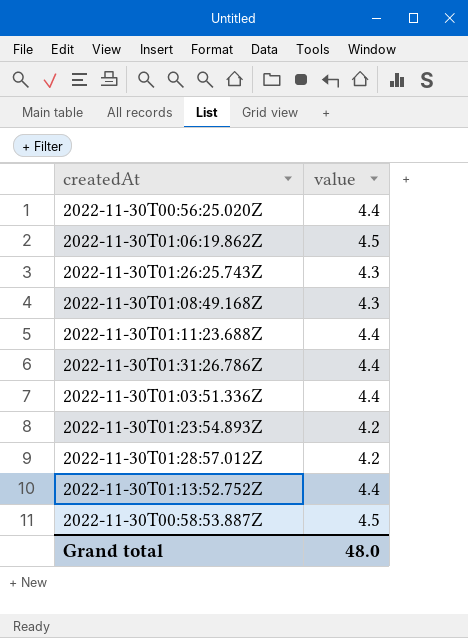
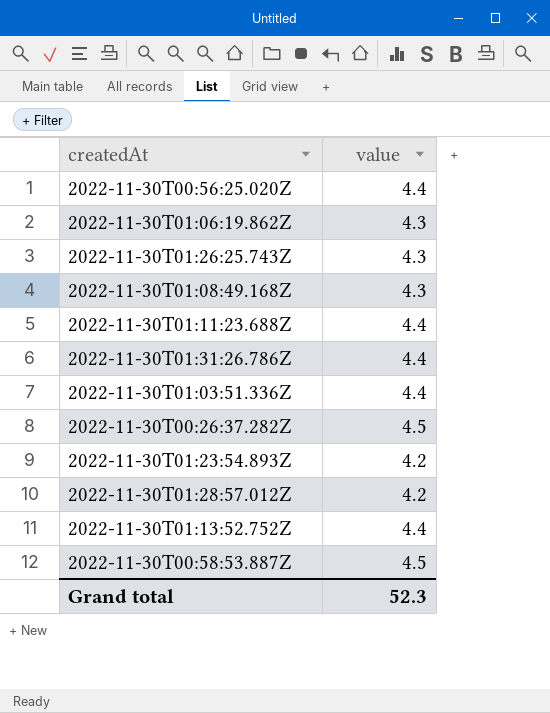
2022-11-30T01:06:19.862Z | value: 4.5 -> 4.3
row 2022-11-30T00:26:37.282Z: none -> 4.5
Grand total | value: 48.0 -> 52.3

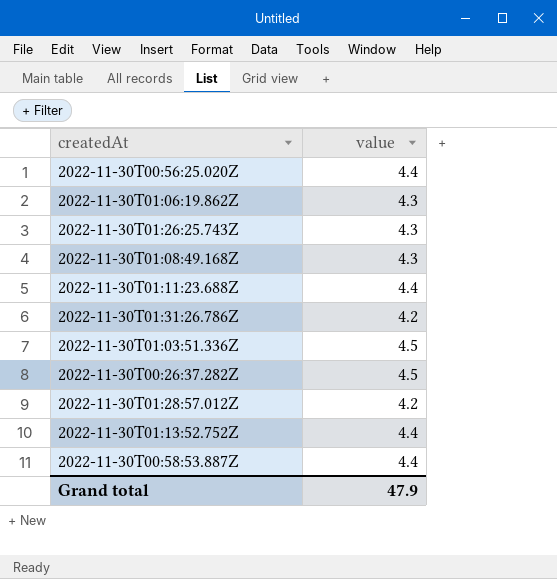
row 2022-11-30T01:23:54.893Z: 4.2 -> none
2022-11-30T01:31:26.786Z | value: 4.4 -> 4.2
2022-11-30T01:03:51.336Z | value: 4.4 -> 4.5
2022-11-30T00:58:53.887Z | value: 4.5 -> 4.4
Grand total | value: 52.3 -> 47.9

